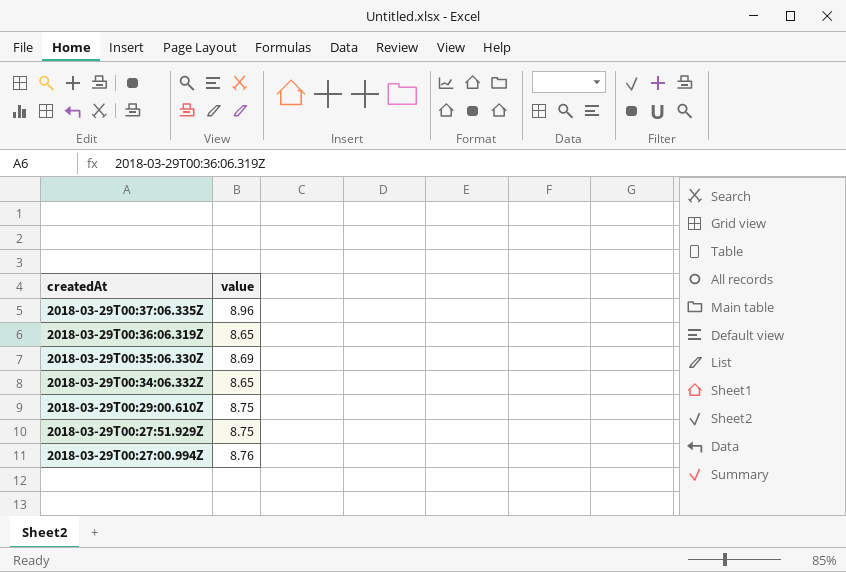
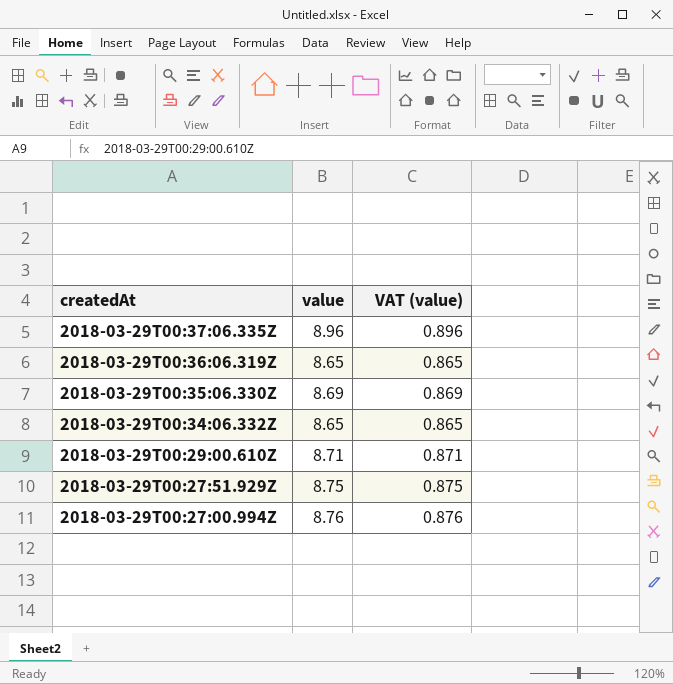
column VAT (value) | formula: none -> [value] * 0.1
2018-03-29T00:29:00.610Z | value: 8.75 -> 8.71

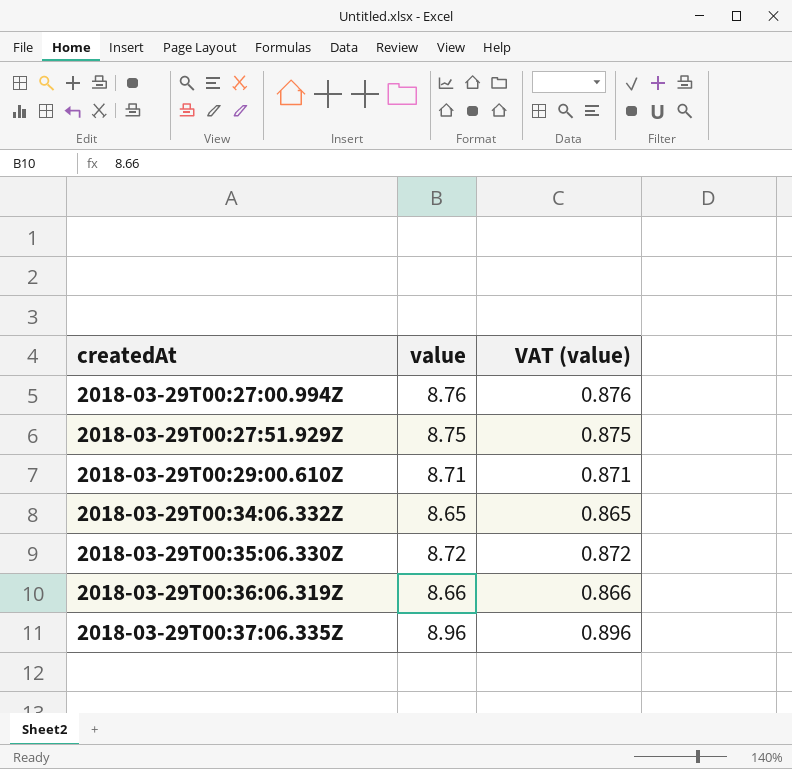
row order: createdAt descending -> createdAt ascending
2018-03-29T00:35:06.330Z | value: 8.69 -> 8.72
2018-03-29T00:35:06.330Z | VAT (value): 0.869 -> 0.872
2018-03-29T00:36:06.319Z | value: 8.65 -> 8.66
2018-03-29T00:36:06.319Z | VAT (value): 0.865 -> 0.866

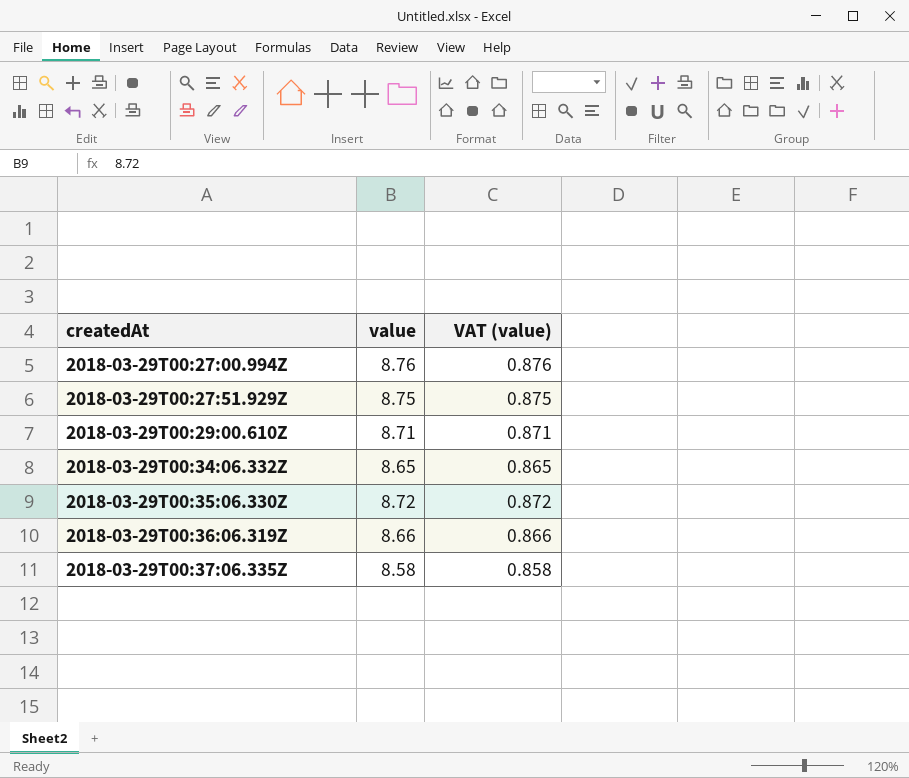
2018-03-29T00:37:06.335Z | value: 8.96 -> 8.58
2018-03-29T00:37:06.335Z | VAT (value): 0.896 -> 0.858

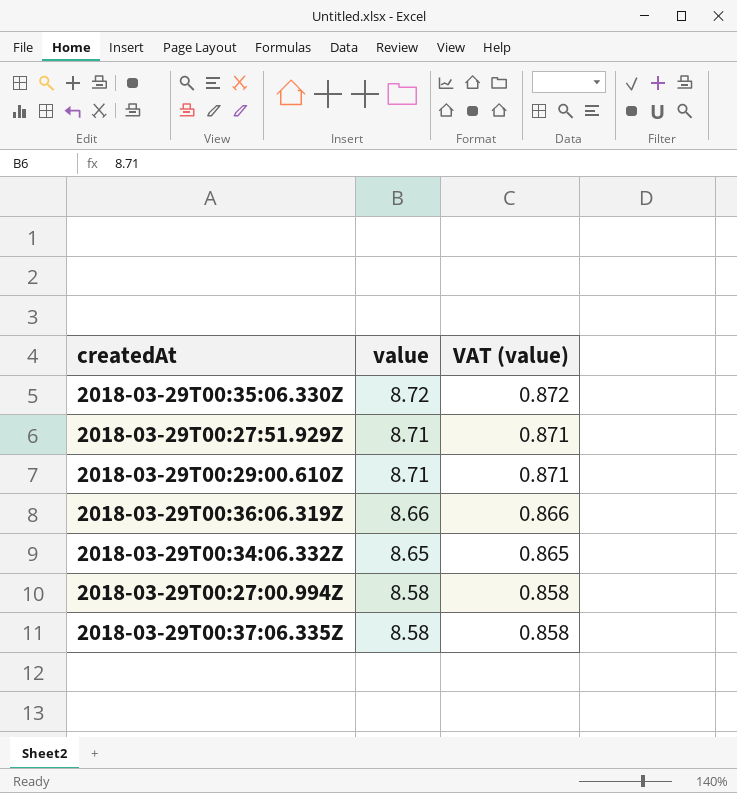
row order: createdAt ascending -> value descending
2018-03-29T00:27:51.929Z | value: 8.75 -> 8.71
2018-03-29T00:27:51.929Z | VAT (value): 0.875 -> 0.871
2018-03-29T00:27:00.994Z | value: 8.76 -> 8.58
2018-03-29T00:27:00.994Z | VAT (value): 0.876 -> 0.858

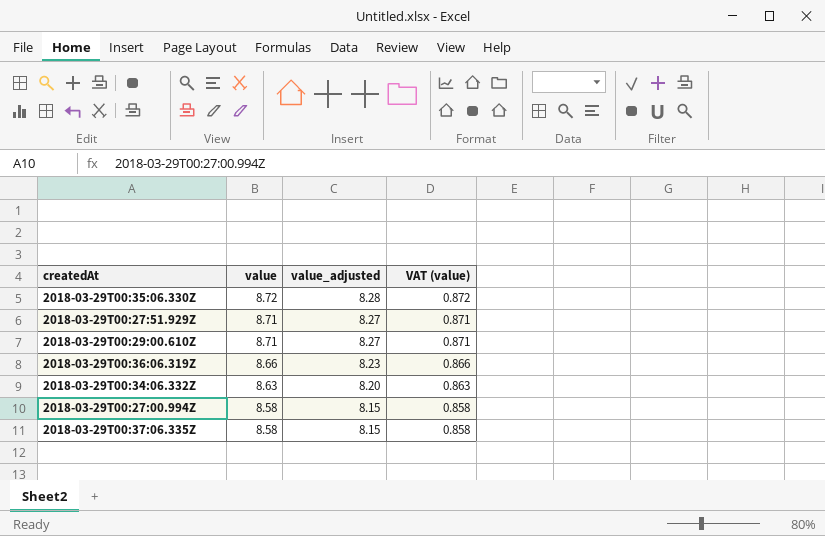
column value_adjusted | formula: none -> [value] * 0.95
2018-03-29T00:34:06.332Z | value: 8.65 -> 8.63
2018-03-29T00:34:06.332Z | VAT (value): 0.865 -> 0.863

